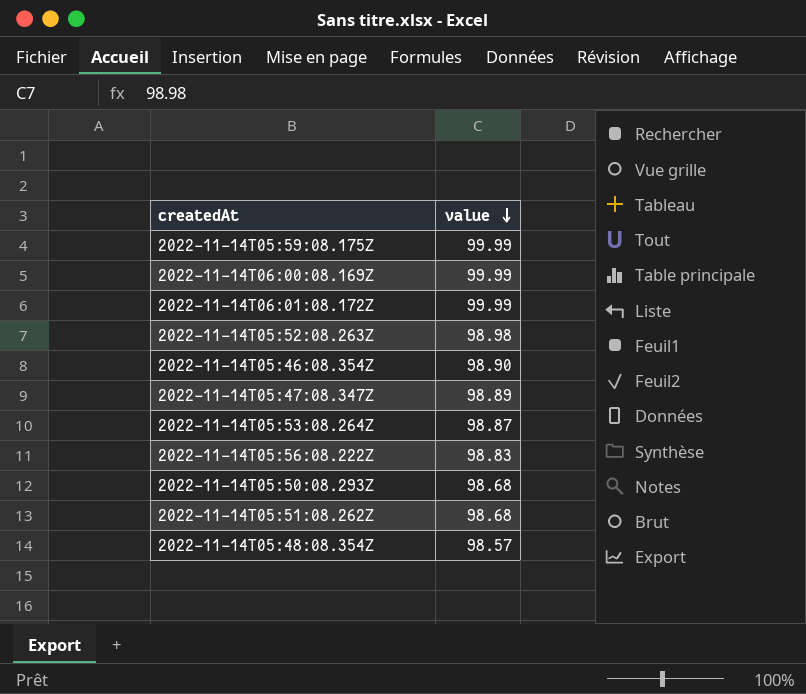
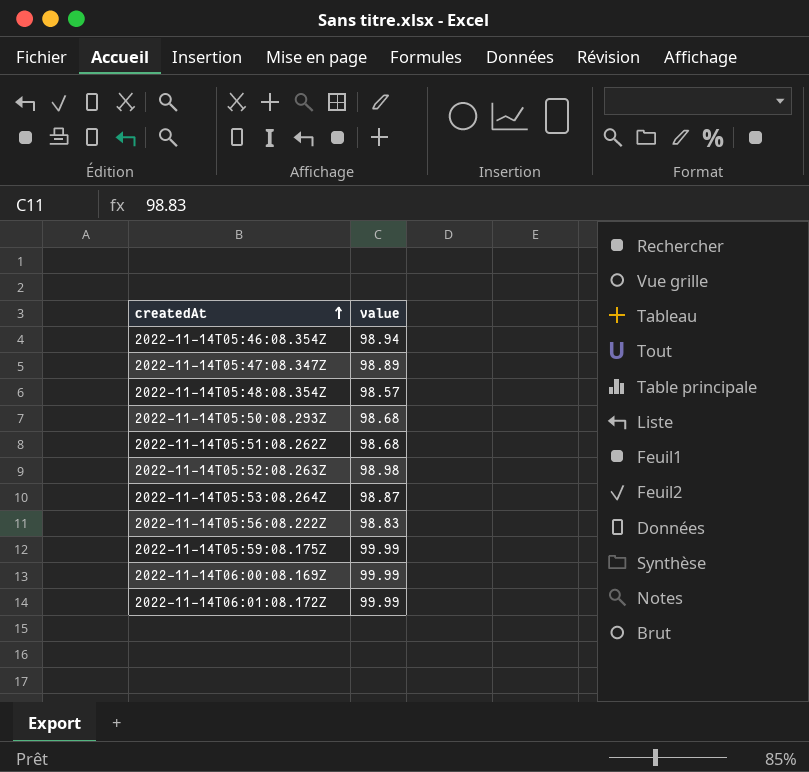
row order: value descending -> createdAt ascending
2022-11-14T05:46:08.354Z | value: 98.90 -> 98.94

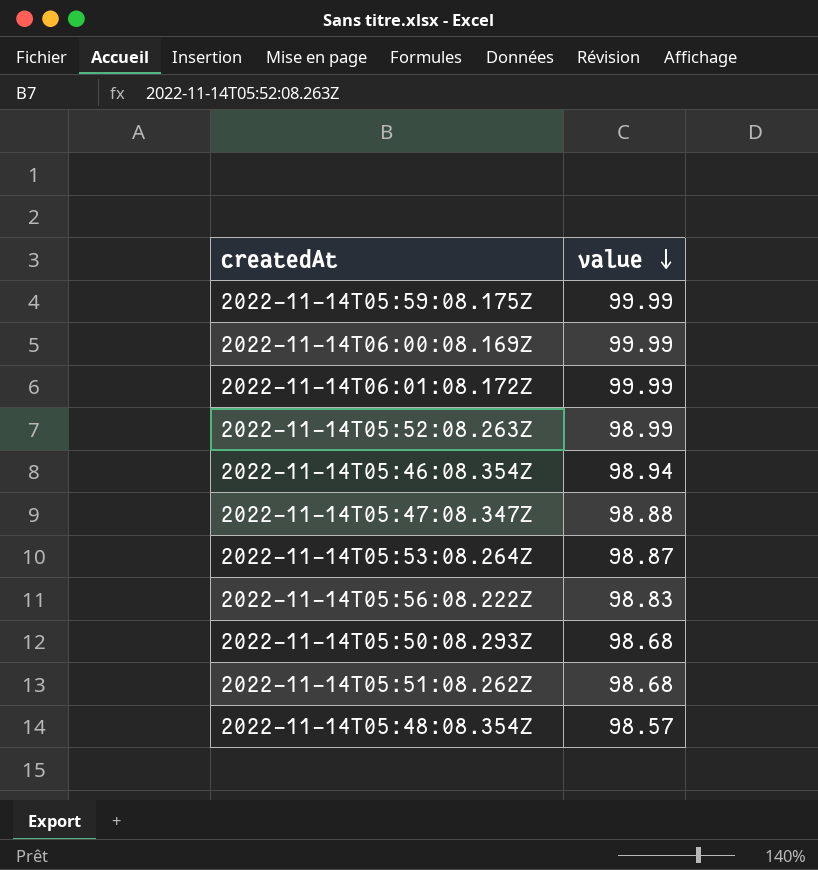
row order: createdAt ascending -> value descending
2022-11-14T05:52:08.263Z | value: 98.98 -> 98.99
2022-11-14T05:47:08.347Z | value: 98.89 -> 98.88

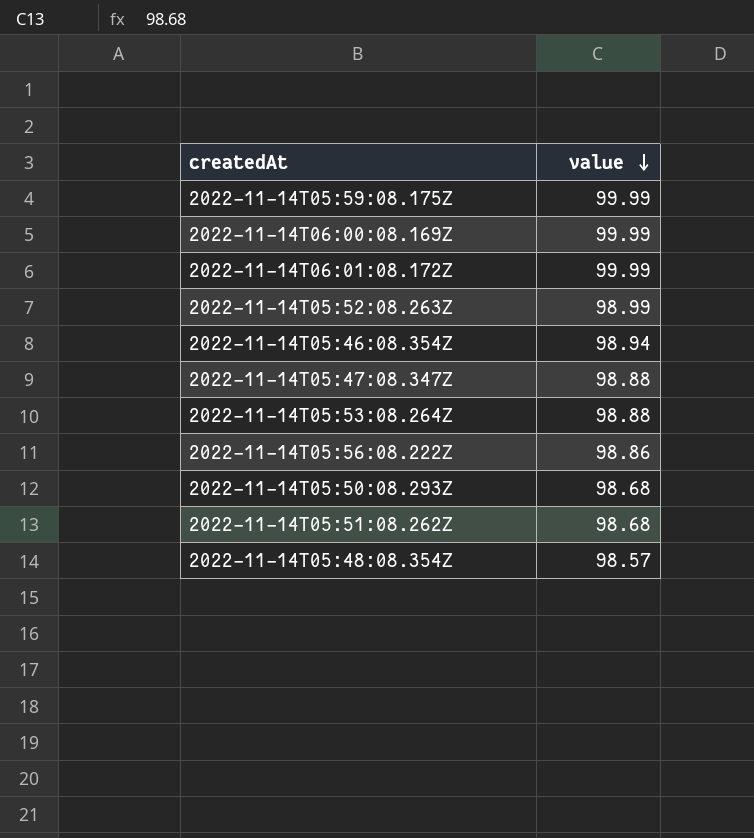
2022-11-14T05:53:08.264Z | value: 98.87 -> 98.88
2022-11-14T05:56:08.222Z | value: 98.83 -> 98.86

